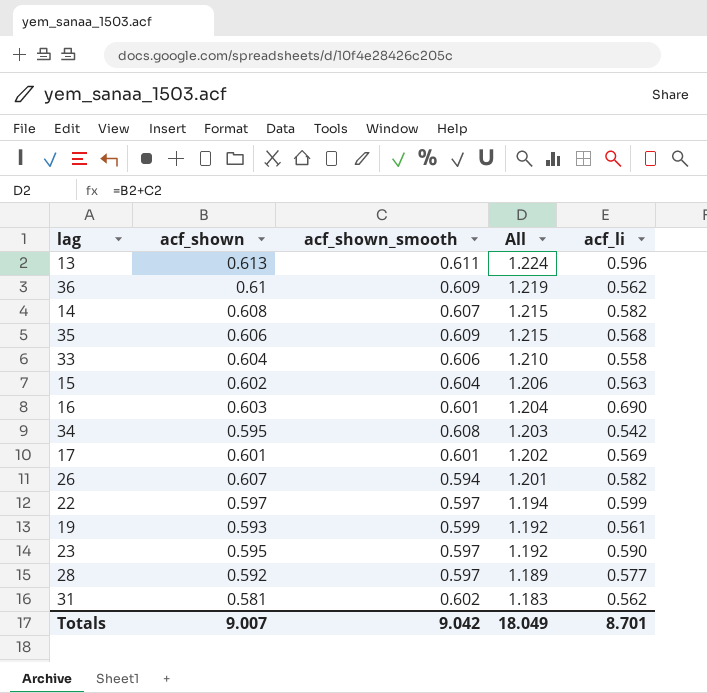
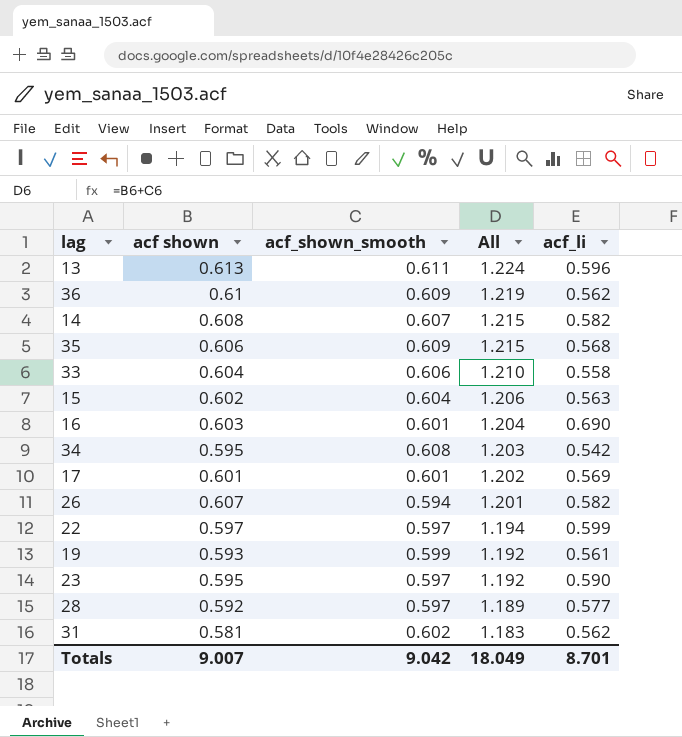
column name: acf_shown -> acf shown

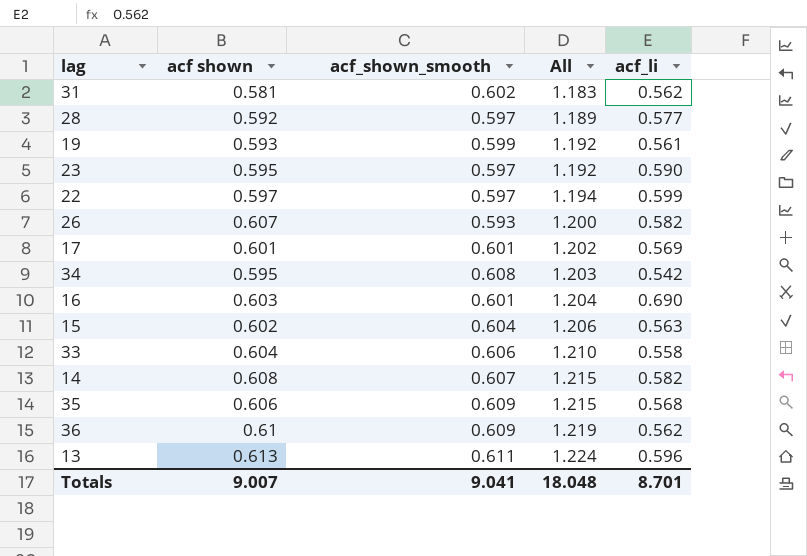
row order: All descending -> All ascending
26 | acf_shown_smooth: 0.594 -> 0.593
26 | All: 1.201 -> 1.200
Totals | acf_shown_smooth: 9.042 -> 9.041
Totals | All: 18.049 -> 18.048

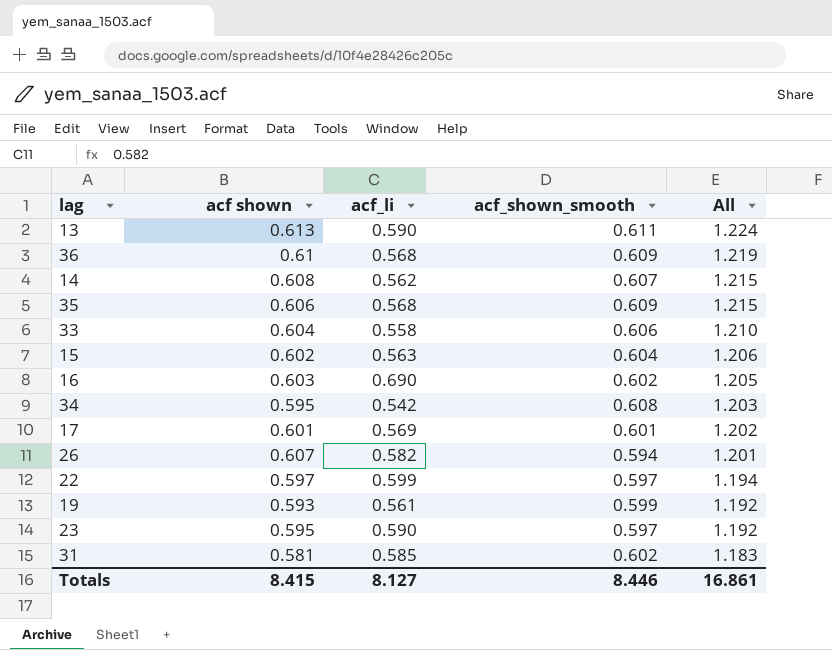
row order: All ascending -> All descending
column acf_li | position: 5 -> 3
row 28: 0.592 | 0.597 | 1.189 | 0.577 -> none
13 | acf_li: 0.596 -> 0.590
36 | acf_li: 0.562 -> 0.568
14 | acf_li: 0.582 -> 0.562
16 | acf_shown_smooth: 0.601 -> 0.602
16 | All: 1.204 -> 1.205
26 | acf_shown_smooth: 0.593 -> 0.594
26 | All: 1.200 -> 1.201
31 | acf_li: 0.562 -> 0.585
Totals | acf shown: 9.007 -> 8.415
Totals | acf_li: 8.701 -> 8.127
Totals | acf_shown_smooth: 9.041 -> 8.446
Totals | All: 18.048 -> 16.861

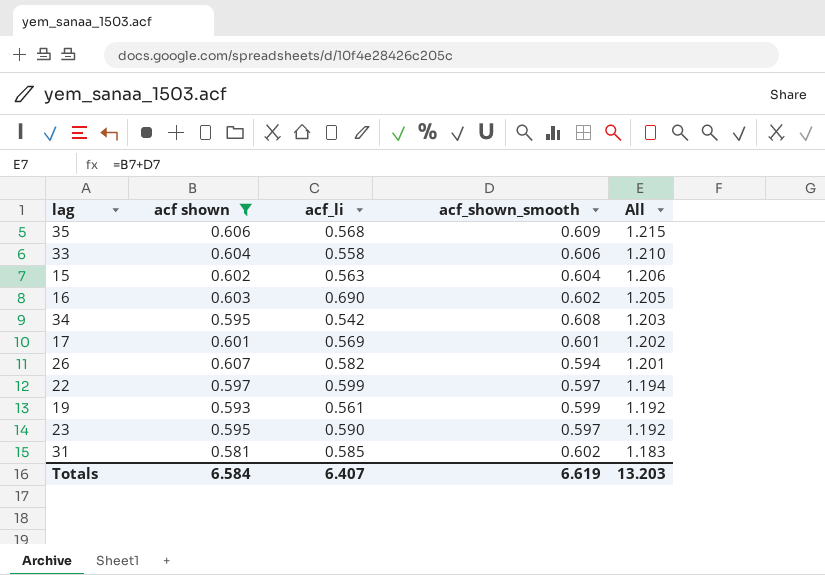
filter: none -> acf shown <= 0.607
Totals | acf shown: 8.415 -> 6.584
Totals | acf_li: 8.127 -> 6.407
Totals | acf_shown_smooth: 8.446 -> 6.619
Totals | All: 16.861 -> 13.203

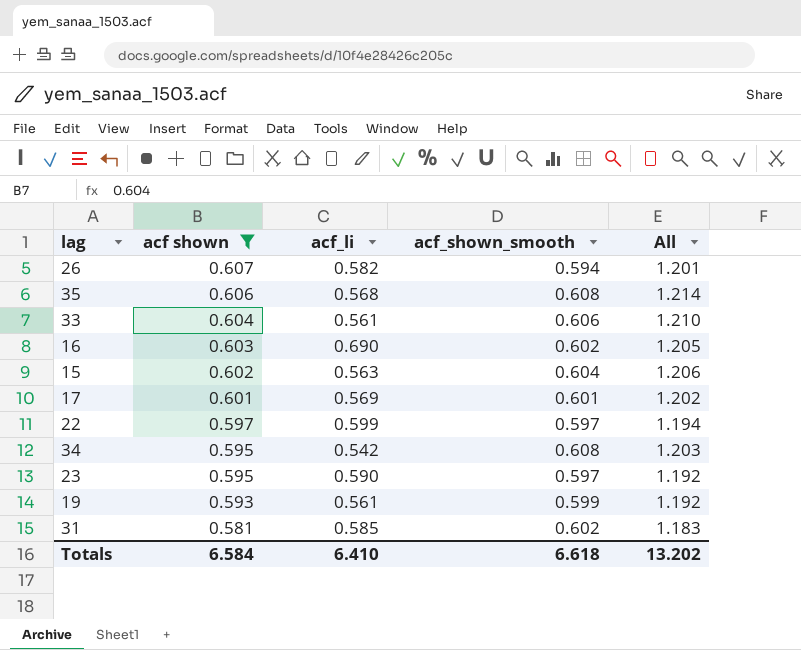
row order: All descending -> acf shown descending
35 | acf_shown_smooth: 0.609 -> 0.608
35 | All: 1.215 -> 1.214
33 | acf_li: 0.558 -> 0.561
Totals | acf_li: 6.407 -> 6.410
Totals | acf_shown_smooth: 6.619 -> 6.618
Totals | All: 13.203 -> 13.202

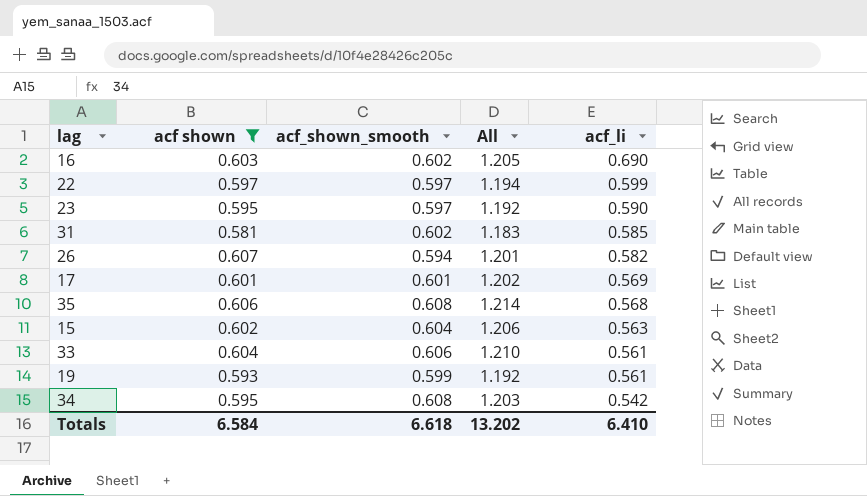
row order: acf shown descending -> acf_li descending
column acf_li | position: 3 -> 5

